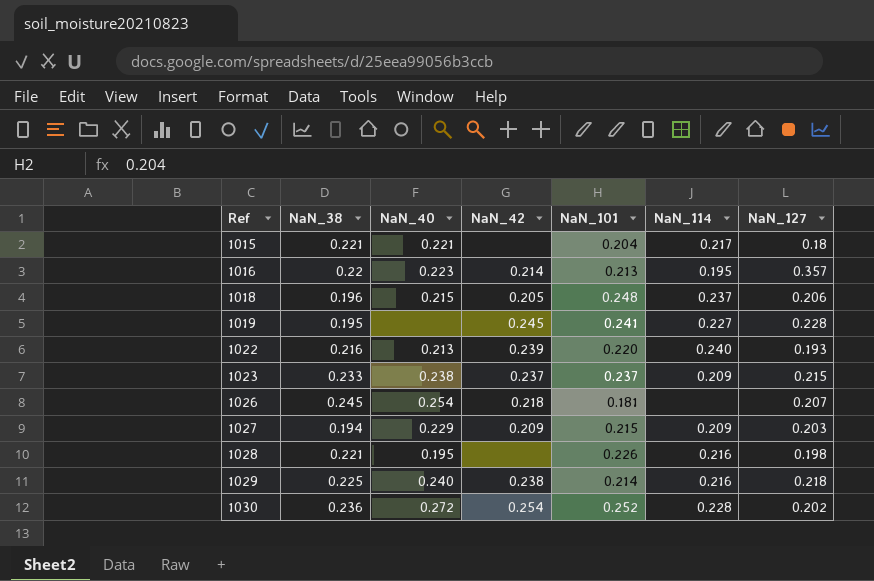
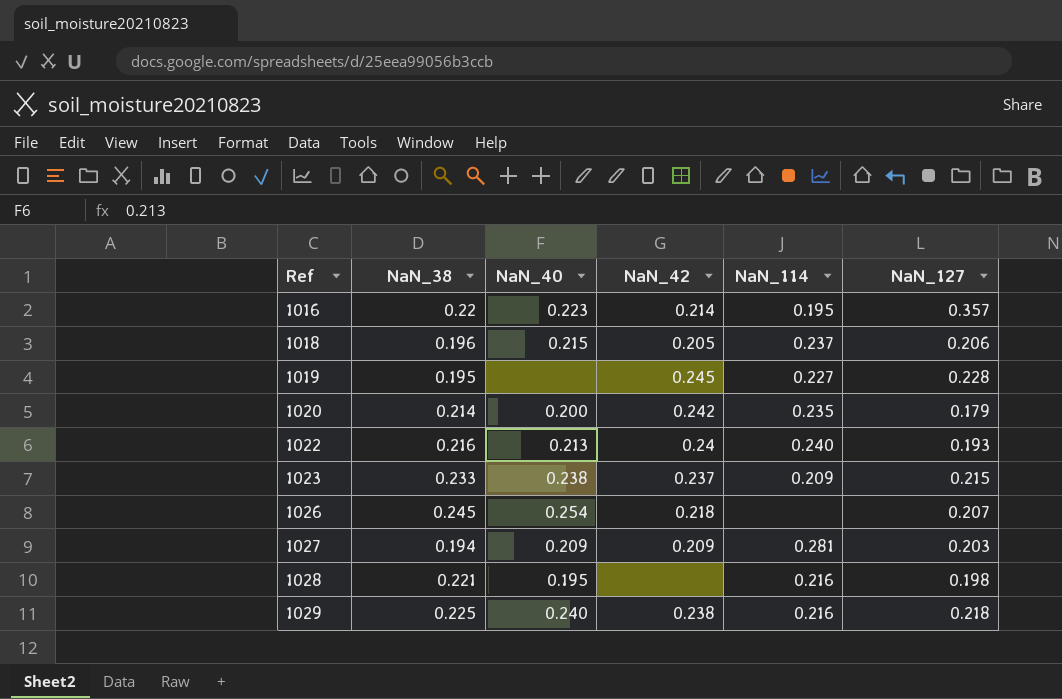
column NaN_101 | position: 5 -> none
row 1015: 0.221 | 0.221 | none | 0.204 | 0.217 | 0.18 -> none
row 1030: 0.236 | 0.272 | 0.254 | 0.252 | 0.228 | 0.202 -> none
row 1020: none -> 0.214 | 0.200 | 0.242 | 0.235 | 0.179
1022 | NaN_42: 0.239 -> 0.24
1027 | NaN_40: 0.229 -> 0.209
1027 | NaN_114: 0.209 -> 0.281

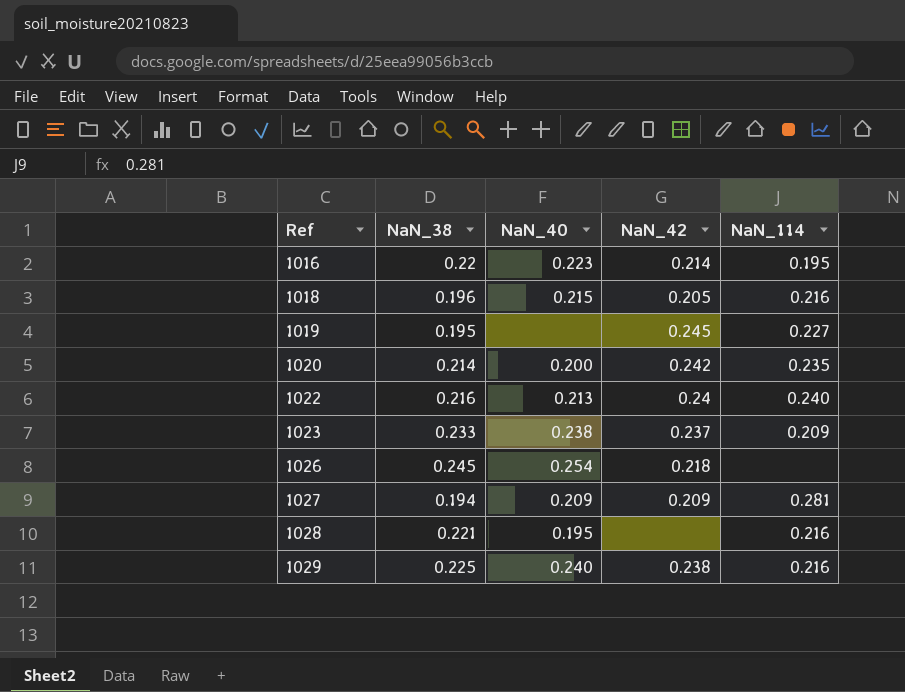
column NaN_127 | position: 6 -> none
1018 | NaN_114: 0.237 -> 0.216

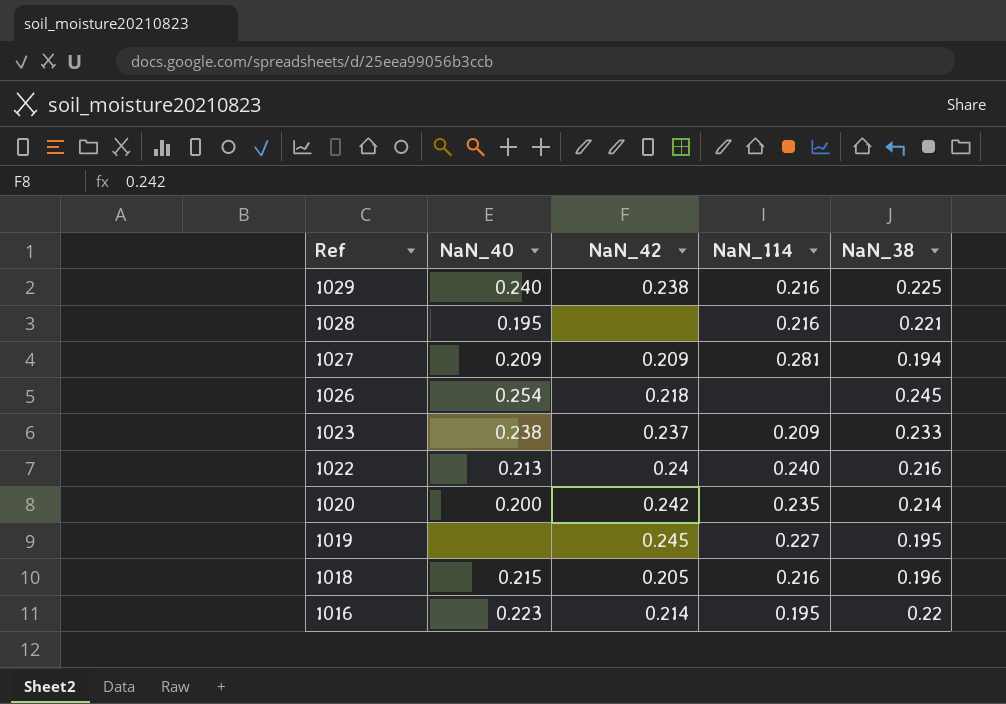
row order: Ref ascending -> Ref descending
column NaN_38 | position: 2 -> 5

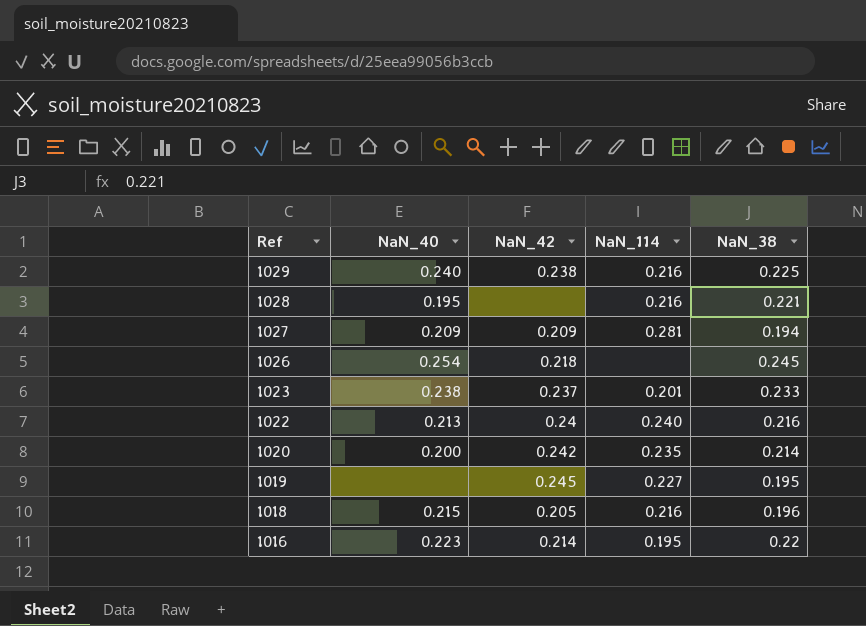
1023 | NaN_114: 0.209 -> 0.201

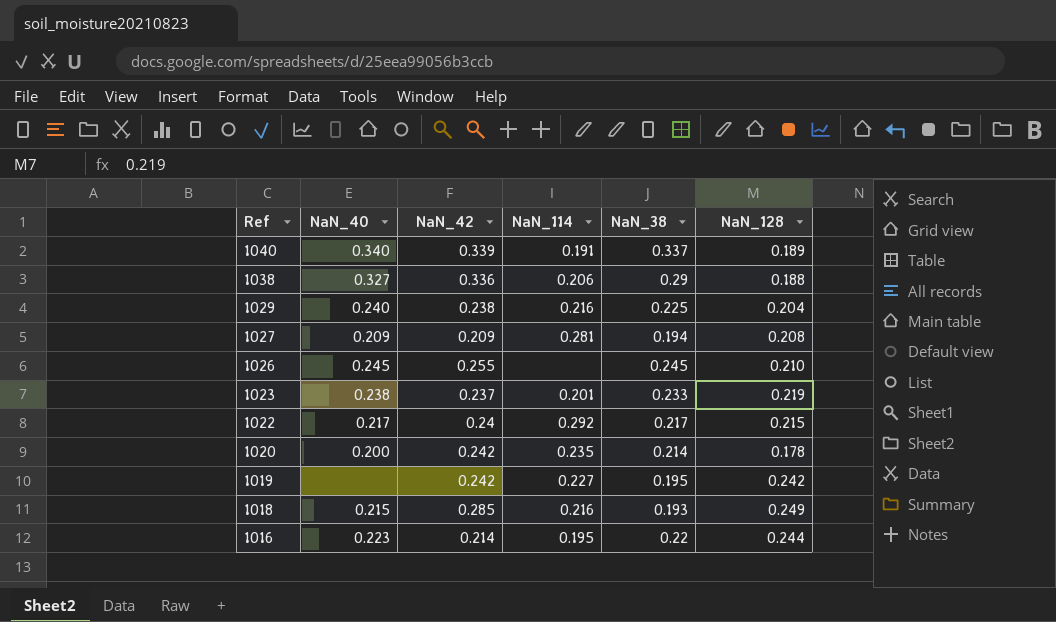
column NaN_128 | position: none -> 6
row 1028: 0.195 | none | 0.216 | 0.221 -> none
row 1040: none -> 0.340 | 0.339 | 0.191 | 0.337 | 0.189
row 1038: none -> 0.327 | 0.336 | 0.206 | 0.29 | 0.188
1026 | NaN_40: 0.254 -> 0.245
1026 | NaN_42: 0.218 -> 0.255
1022 | NaN_40: 0.213 -> 0.217
1022 | NaN_114: 0.240 -> 0.292
1022 | NaN_38: 0.216 -> 0.217
1019 | NaN_42: 0.245 -> 0.242
1018 | NaN_42: 0.205 -> 0.285
1018 | NaN_38: 0.196 -> 0.193

